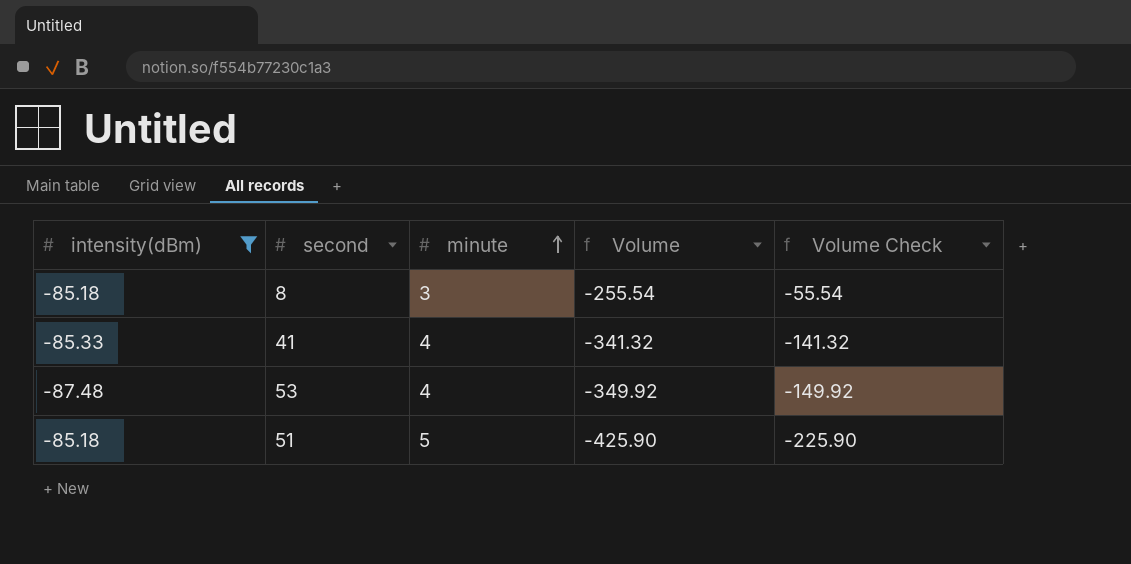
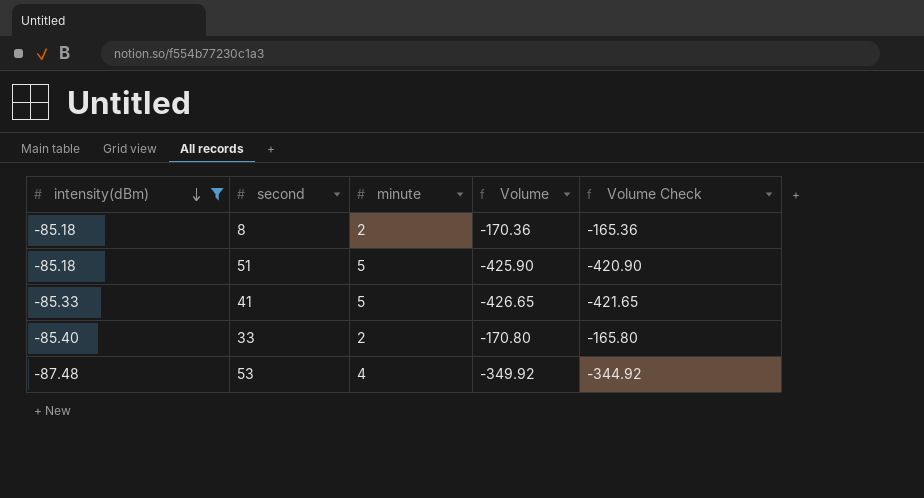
row order: minute ascending -> intensity(dBm) descending
column Volume Check | formula: [Volume] + 200 -> [Volume] + 5
8 | minute: 3 -> 2
8 | Volume: -255.54 -> -170.36
41 | minute: 4 -> 5
41 | Volume: -341.32 -> -426.65
row 33: none -> -85.40 | 2 | -170.80 | -165.80

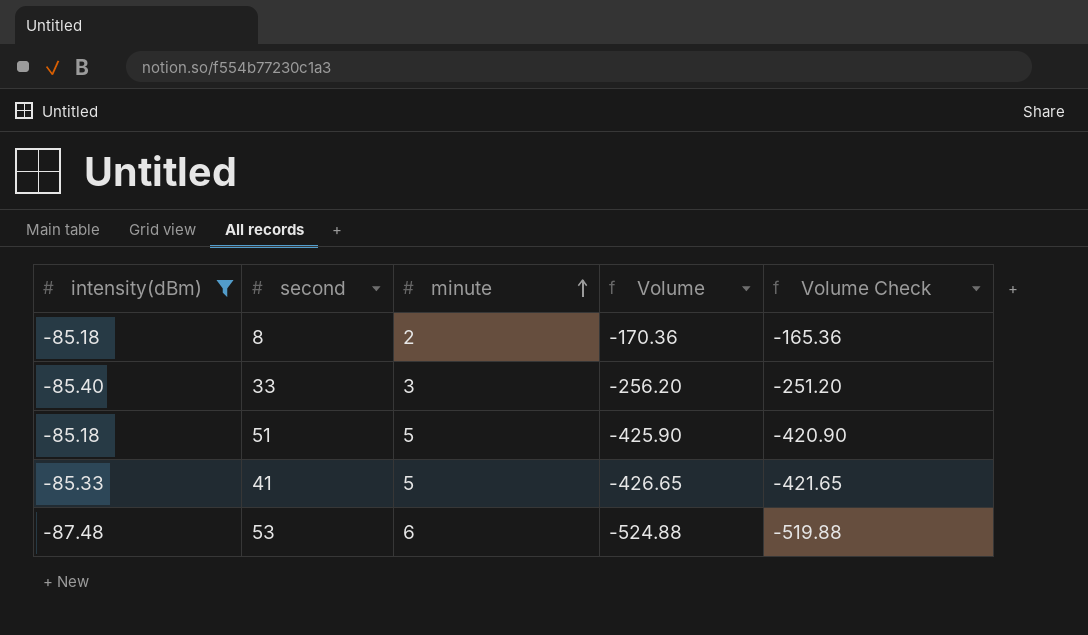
row order: intensity(dBm) descending -> minute ascending
33 | minute: 2 -> 3
33 | Volume: -170.80 -> -256.20
33 | Volume Check: -165.80 -> -251.20
53 | minute: 4 -> 6
53 | Volume: -349.92 -> -524.88
53 | Volume Check: -344.92 -> -519.88

